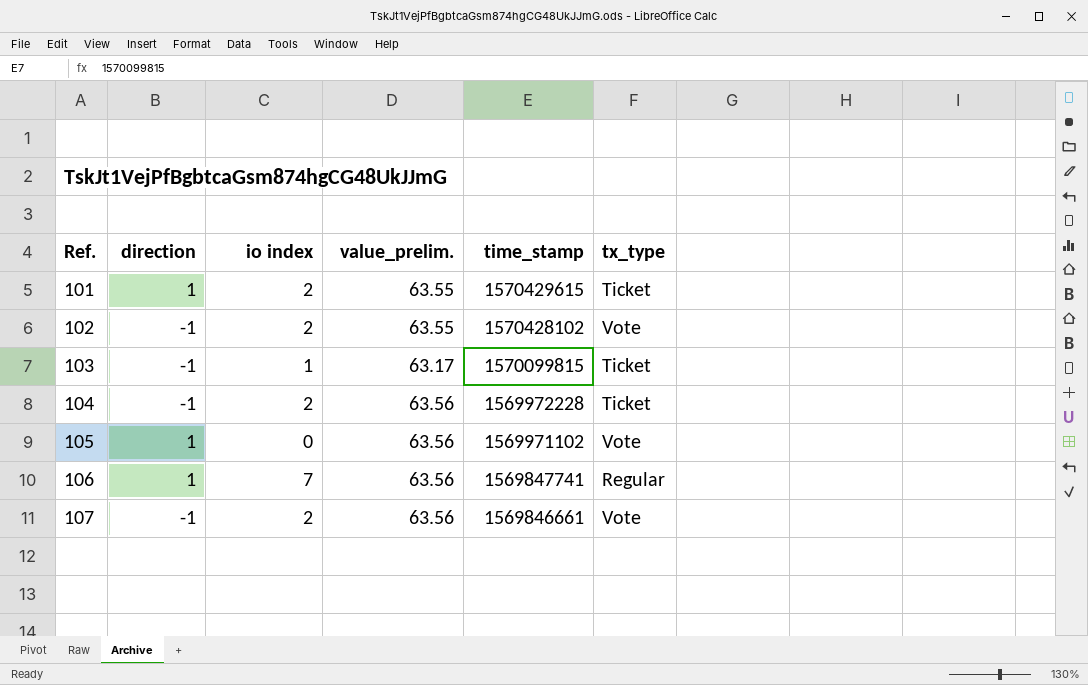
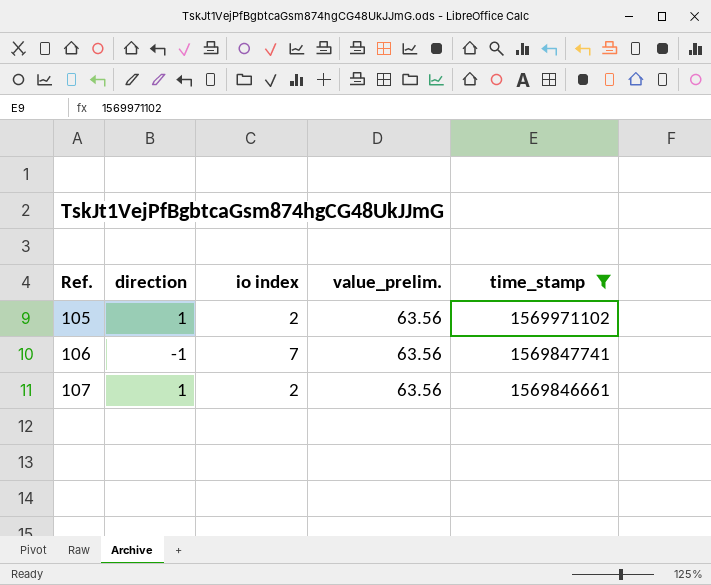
filter: none -> time_stamp <= 1569971102
column tx_type | position: 6 -> none
105 | io index: 0 -> 2
106 | direction: 1 -> -1
107 | direction: -1 -> 1

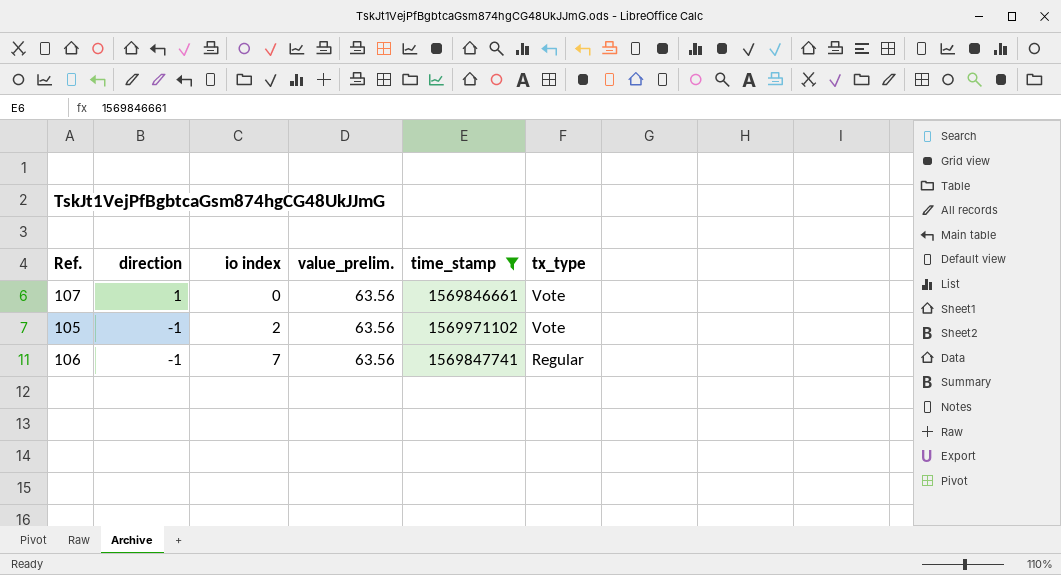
row order: Ref. ascending -> direction descending
column tx_type | position: none -> 6
107 | io index: 2 -> 0
105 | direction: 1 -> -1

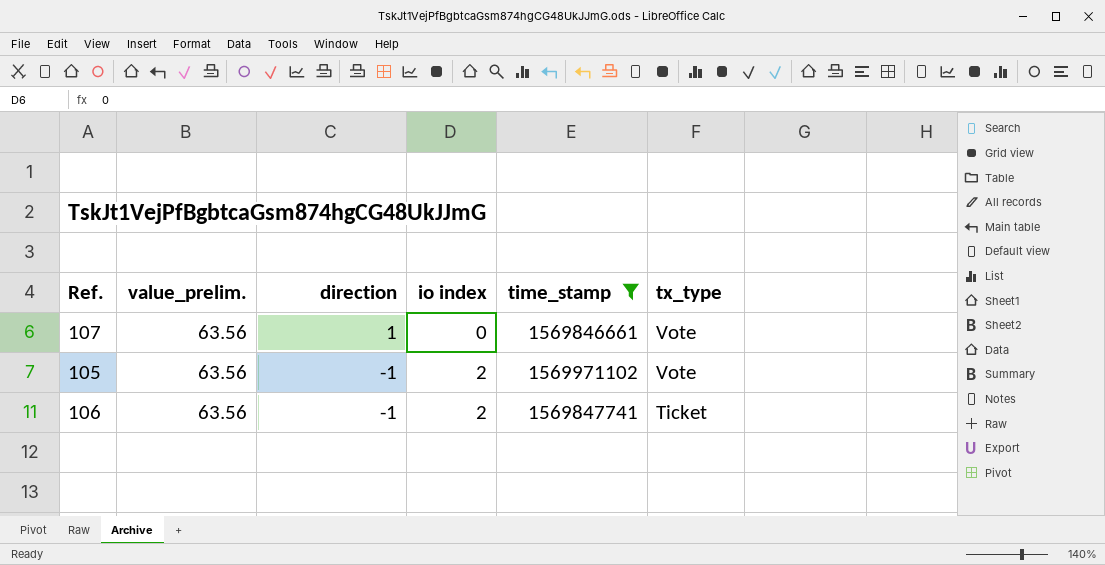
column value_prelim. | position: 4 -> 2
106 | io index: 7 -> 2
106 | tx_type: Regular -> Ticket

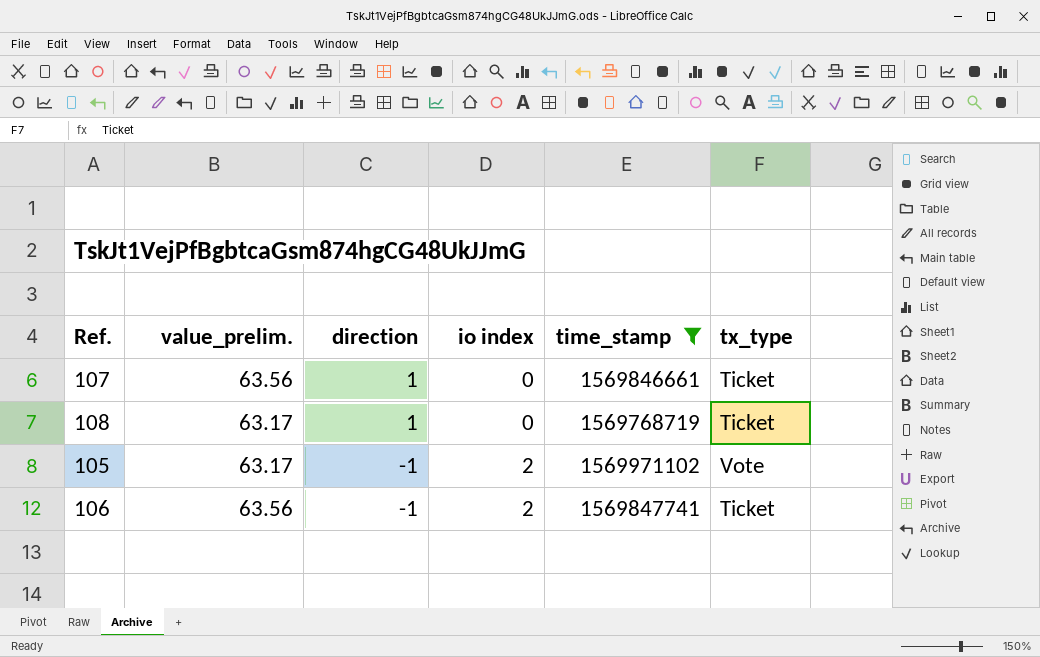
107 | tx_type: Vote -> Ticket
row 108: none -> 63.17 | 1 | 0 | 1569768719 | Ticket
105 | value_prelim.: 63.56 -> 63.17

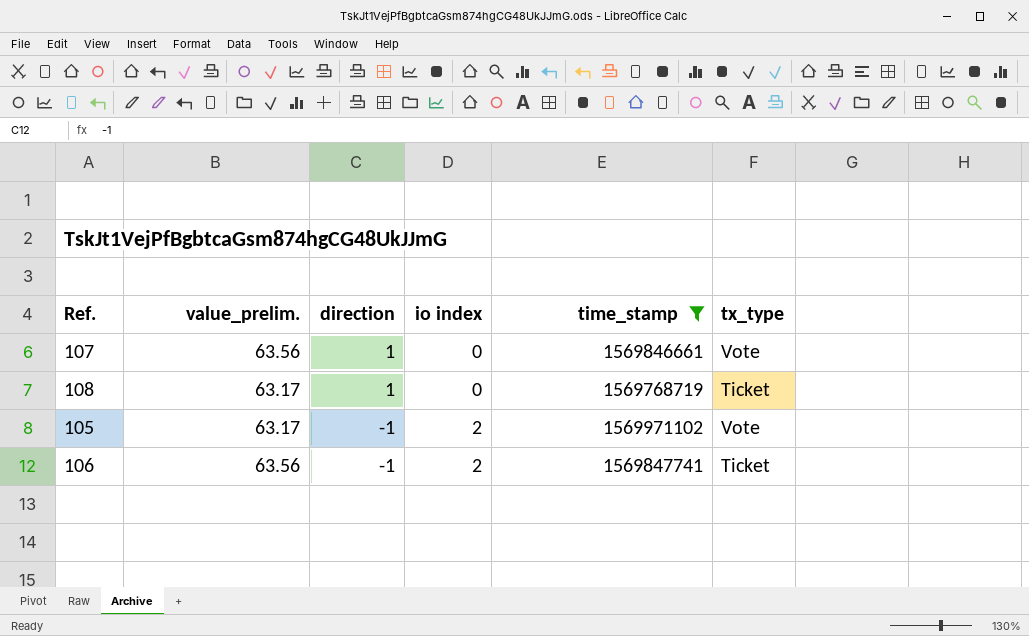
107 | tx_type: Ticket -> Vote

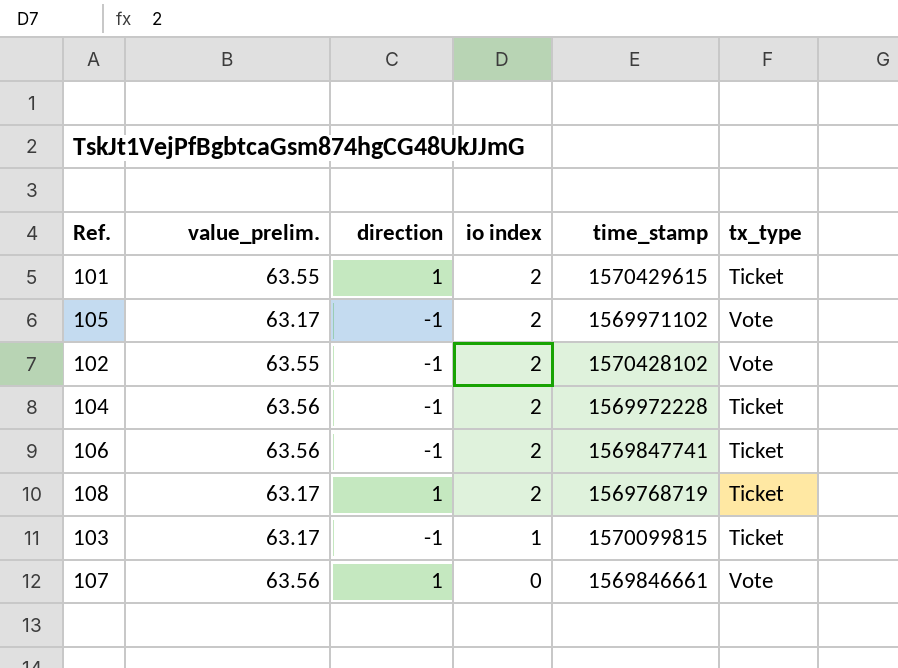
filter: time_stamp <= 1569971102 -> none
row order: direction descending -> io index descending
108 | io index: 0 -> 2

